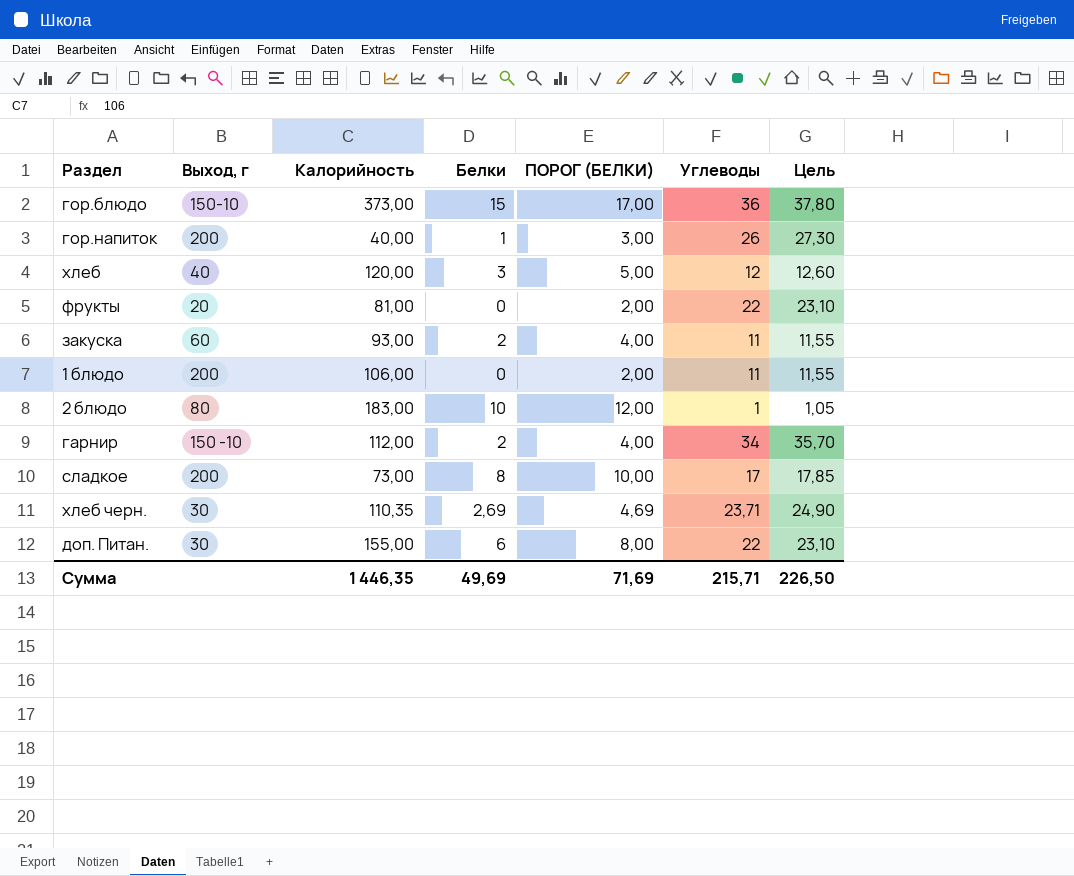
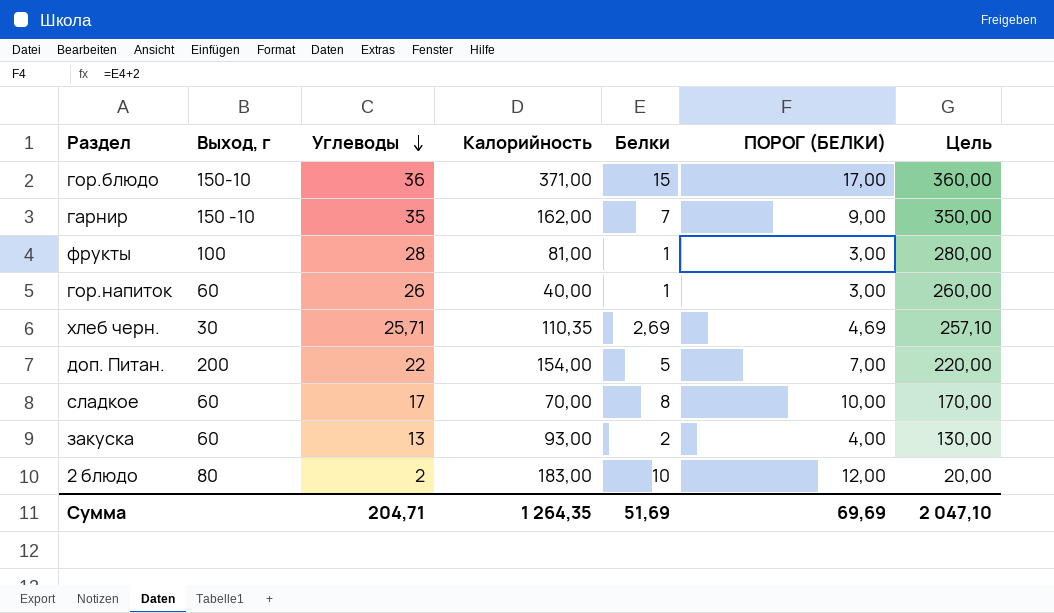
row order: none -> Углеводы descending
column Углеводы | position: 6 -> 3
column Цель | formula: [Углеводы] * 1,05 -> [Углеводы] * 10
row хлеб: 40 | 120,00 | 3 | 5,00 | 12 | 12,60 -> none
row 1 блюдо: 200 | 106,00 | 0 | 2,00 | 11 | 11,55 -> none
гор.блюдо | Калорийность: 373,00 -> 371,00
гарнир | Углеводы: 34 -> 35
гарнир | Калорийность: 112,00 -> 162,00
гарнир | Белки: 2 -> 7
гарнир | ПОРОГ (БЕЛКИ): 4,00 -> 9,00
фрукты | Выход, г: 20 -> 100
фрукты | Углеводы: 22 -> 28
фрукты | Белки: 0 -> 1
фрукты | ПОРОГ (БЕЛКИ): 2,00 -> 3,00
гор.напиток | Выход, г: 200 -> 60
хлеб черн. | Углеводы: 23,71 -> 25,71
доп. Питан. | Выход, г: 30 -> 200
доп. Питан. | Калорийность: 155,00 -> 154,00
доп. Питан. | Белки: 6 -> 5
доп. Питан. | ПОРОГ (БЕЛКИ): 8,00 -> 7,00
сладкое | Выход, г: 200 -> 60
сладкое | Калорийность: 73,00 -> 70,00
закуска | Углеводы: 11 -> 13
2 блюдо | Углеводы: 1 -> 2
Сумма | Углеводы: 215,71 -> 204,71
Сумма | Калорийность: 1 446,35 -> 1 264,35
Сумма | Белки: 49,69 -> 51,69
Сумма | ПОРОГ (БЕЛКИ): 71,69 -> 69,69
Сумма | Цель: 226,50 -> 2 047,10

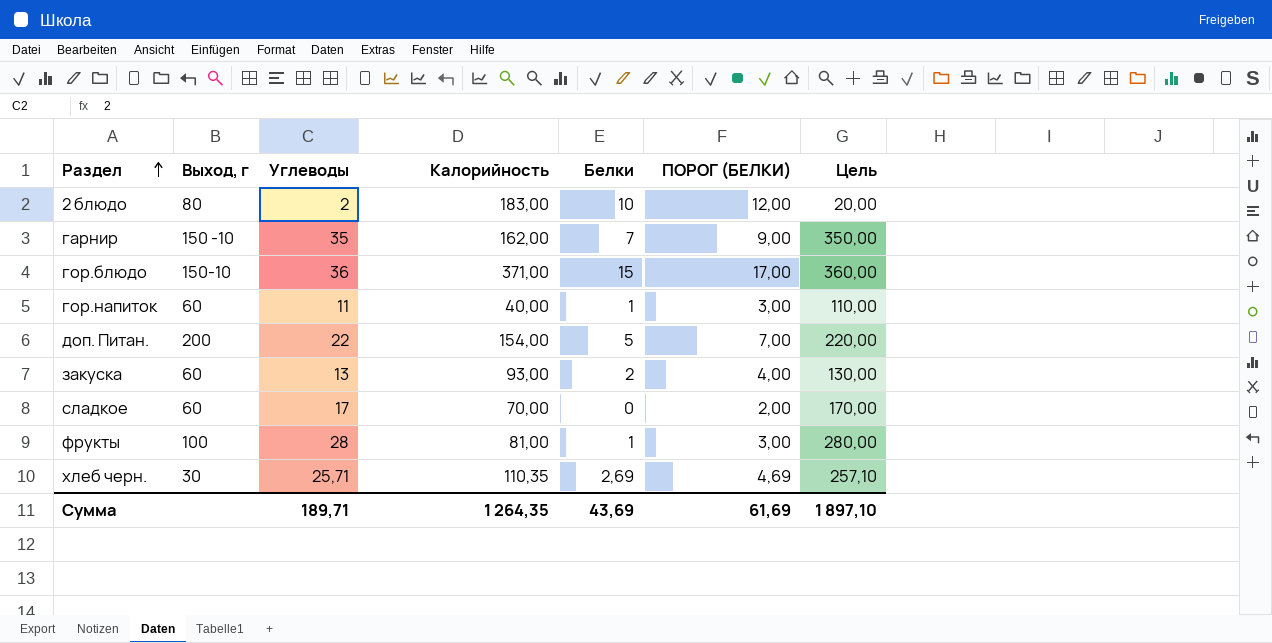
row order: Углеводы descending -> Раздел ascending
гор.напиток | Углеводы: 26 -> 11
гор.напиток | Цель: 260,00 -> 110,00
сладкое | Белки: 8 -> 0
сладкое | ПОРОГ (БЕЛКИ): 10,00 -> 2,00
Сумма | Углеводы: 204,71 -> 189,71
Сумма | Белки: 51,69 -> 43,69
Сумма | ПОРОГ (БЕЛКИ): 69,69 -> 61,69
Сумма | Цель: 2 047,10 -> 1 897,10

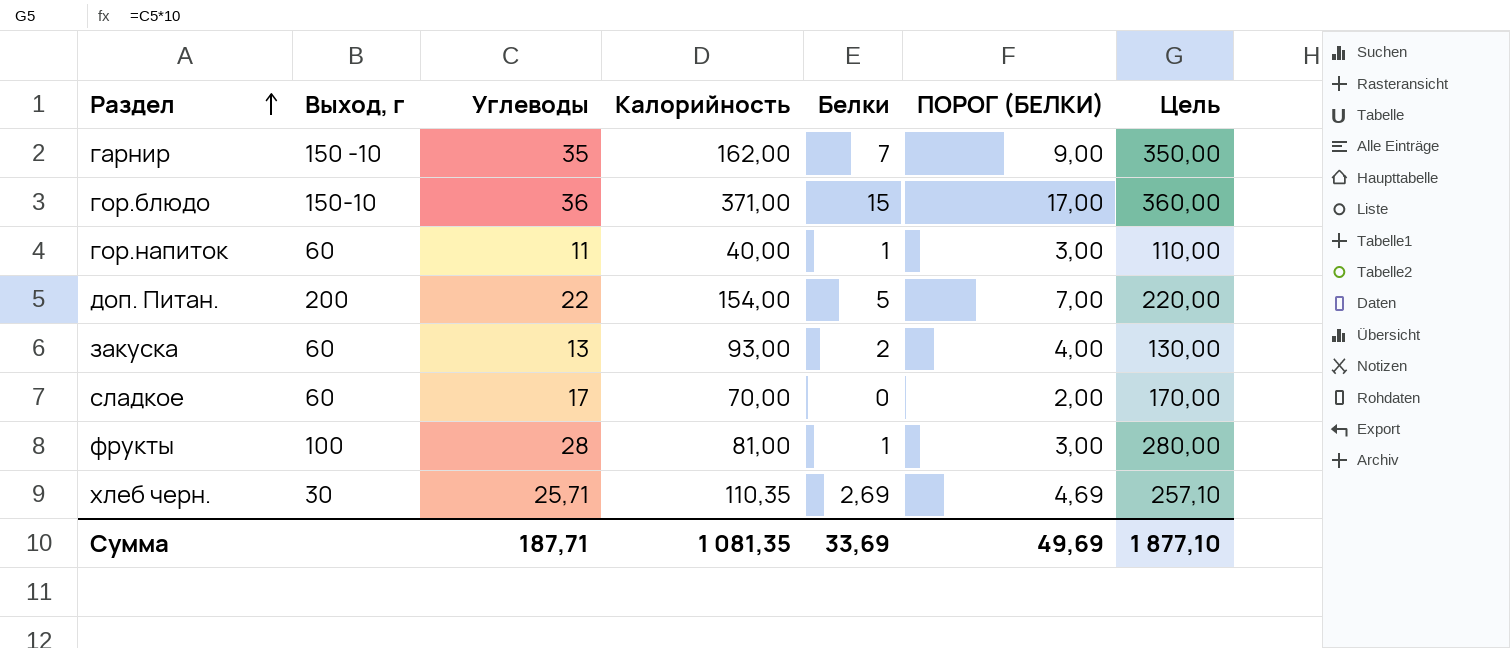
row 2 блюдо: 80 | 2 | 183,00 | 10 | 12,00 | 20,00 -> none
Сумма | Углеводы: 189,71 -> 187,71
Сумма | Калорийность: 1 264,35 -> 1 081,35
Сумма | Белки: 43,69 -> 33,69
Сумма | ПОРОГ (БЕЛКИ): 61,69 -> 49,69
Сумма | Цель: 1 897,10 -> 1 877,10

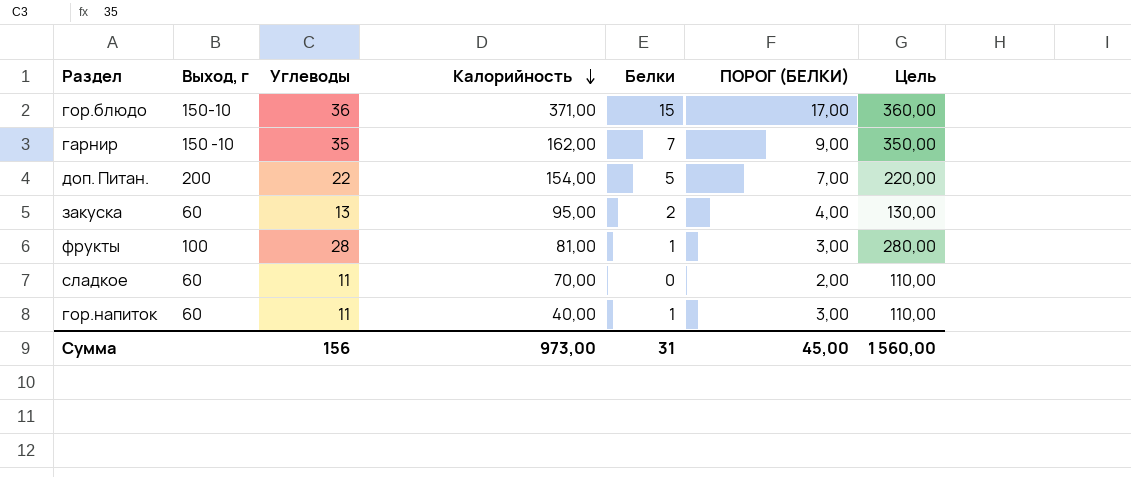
row order: Раздел ascending -> Калорийность descending
row хлеб черн.: 30 | 25,71 | 110,35 | 2,69 | 4,69 | 257,10 -> none
закуска | Калорийность: 93,00 -> 95,00
сладкое | Углеводы: 17 -> 11
сладкое | Цель: 170,00 -> 110,00
Сумма | Углеводы: 187,71 -> 156
Сумма | Калорийность: 1 081,35 -> 973,00
Сумма | Белки: 33,69 -> 31
Сумма | ПОРОГ (БЕЛКИ): 49,69 -> 45,00
Сумма | Цель: 1 877,10 -> 1 560,00

